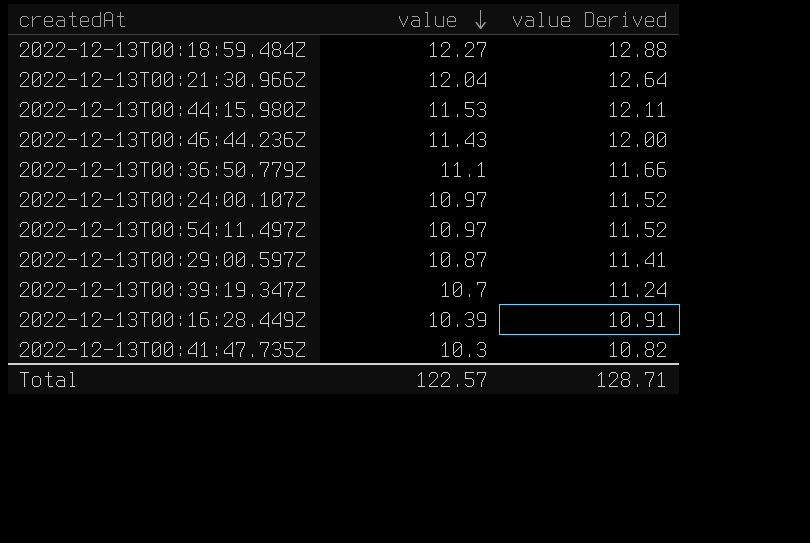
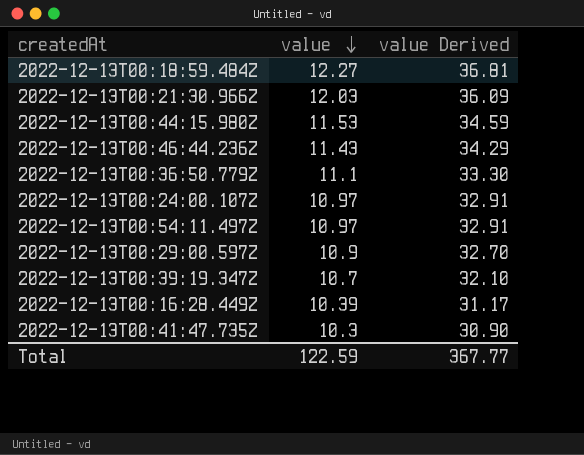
column value Derived | formula: [value] * 1.05 -> [value] * 3
2022-12-13T00:21:30.966Z | value: 12.04 -> 12.03
2022-12-13T00:29:00.597Z | value: 10.87 -> 10.9
Total | value: 122.57 -> 122.59
Total | value Derived: 128.71 -> 367.77

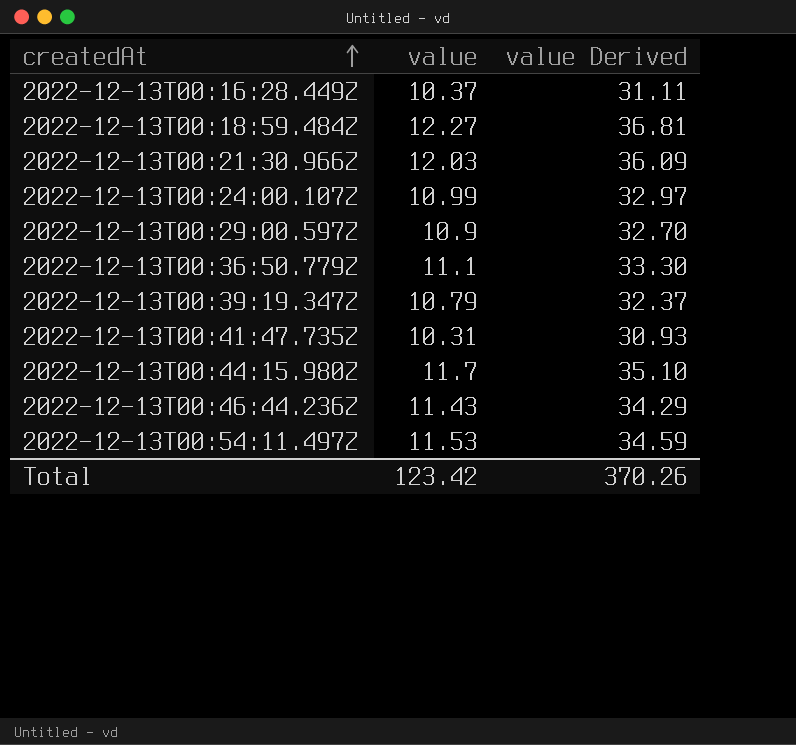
row order: value descending -> createdAt ascending
2022-12-13T00:16:28.449Z | value: 10.39 -> 10.37
2022-12-13T00:16:28.449Z | value Derived: 31.17 -> 31.11
2022-12-13T00:24:00.107Z | value: 10.97 -> 10.99
2022-12-13T00:24:00.107Z | value Derived: 32.91 -> 32.97
2022-12-13T00:39:19.347Z | value: 10.7 -> 10.79
2022-12-13T00:39:19.347Z | value Derived: 32.10 -> 32.37
2022-12-13T00:41:47.735Z | value: 10.3 -> 10.31
2022-12-13T00:41:47.735Z | value Derived: 30.90 -> 30.93
2022-12-13T00:44:15.980Z | value: 11.53 -> 11.7
2022-12-13T00:44:15.980Z | value Derived: 34.59 -> 35.10
2022-12-13T00:54:11.497Z | value: 10.97 -> 11.53
2022-12-13T00:54:11.497Z | value Derived: 32.91 -> 34.59
Total | value: 122.59 -> 123.42
Total | value Derived: 367.77 -> 370.26

